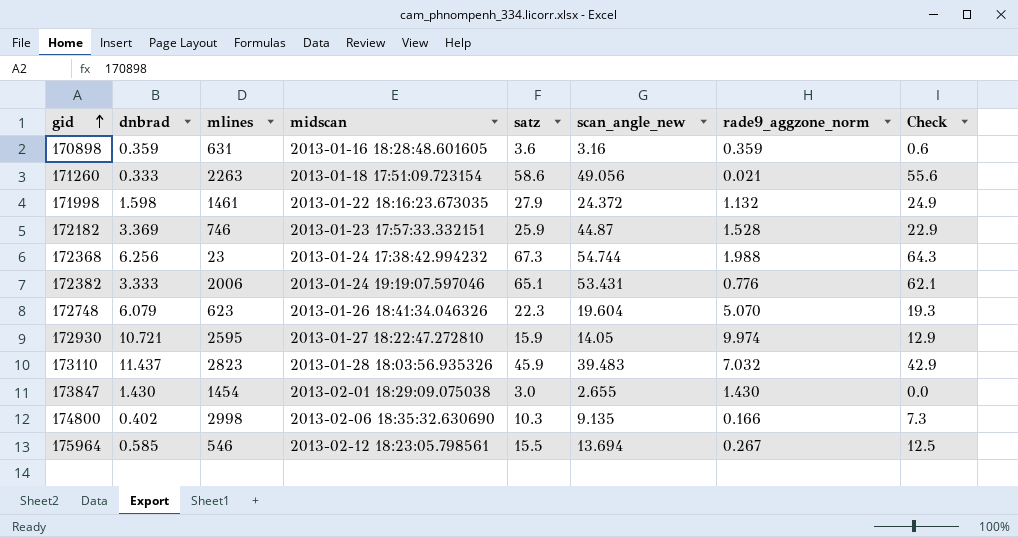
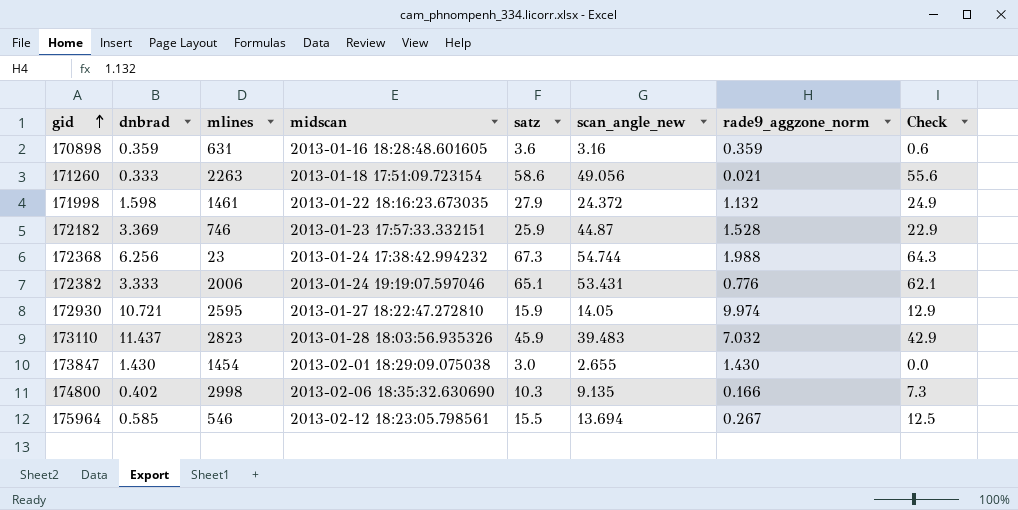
row 172748: 6.079 | 623 | 2013-01-26 18:41:34.046326 | 22.3 | 19.604 | 5.070 | 19.3 -> none

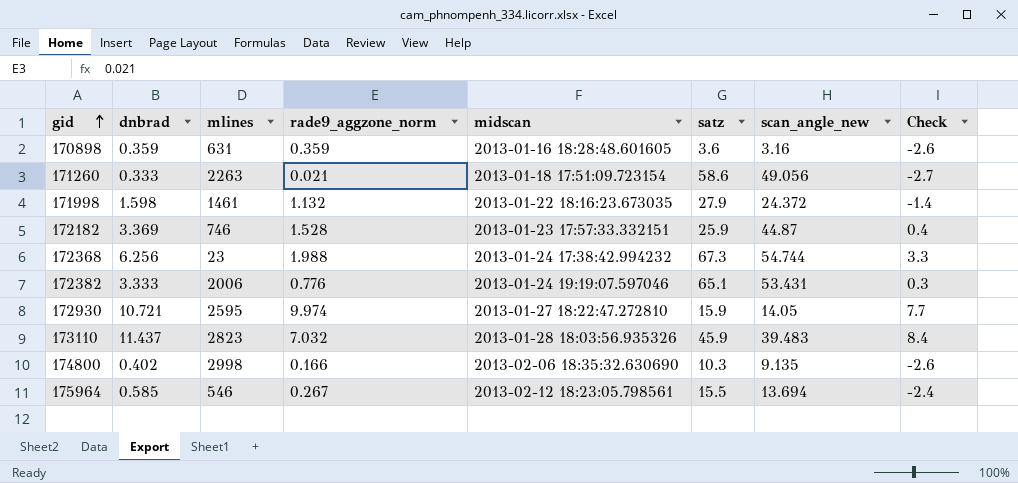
column rade9_aggzone_norm | position: 7 -> 4
column Check | formula: [satz] - 3 -> [dnbrad] - 3
row 173847: 1.430 | 1454 | 2013-02-01 18:29:09.075038 | 3.0 | 2.655 | 1.430 | 0.0 -> none

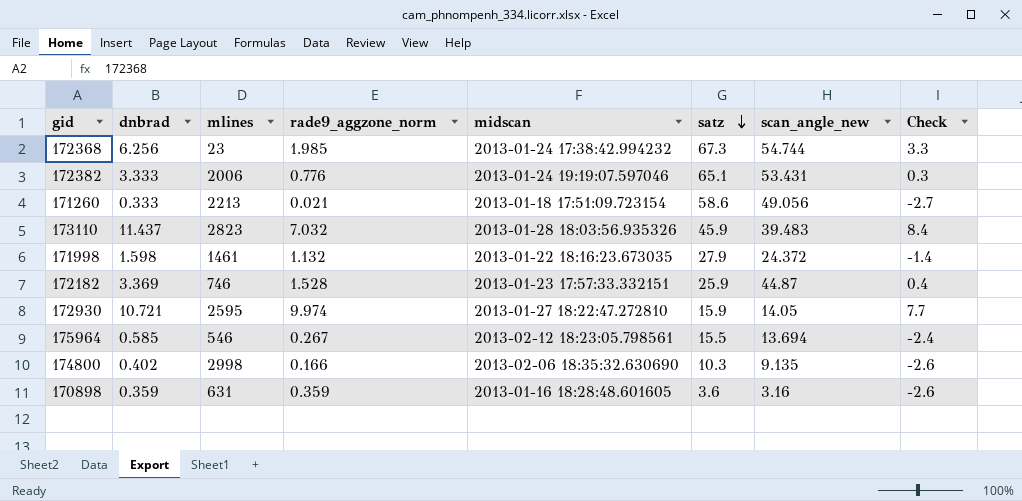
row order: gid ascending -> satz descending
172368 | rade9_aggzone_norm: 1.988 -> 1.985
171260 | mlines: 2263 -> 2213

